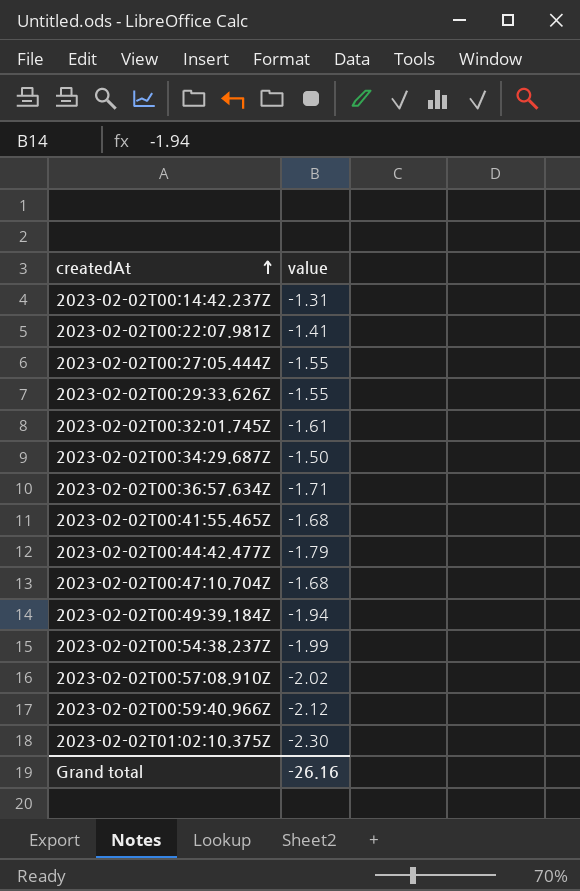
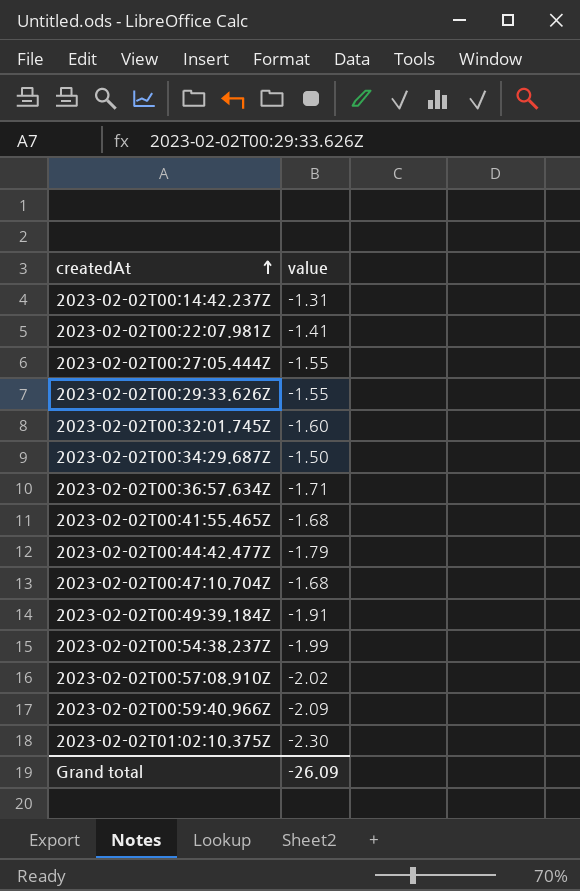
2023-02-02T00:32:01.745Z | value: -1.61 -> -1.60
2023-02-02T00:49:39.184Z | value: -1.94 -> -1.91
2023-02-02T00:59:40.966Z | value: -2.12 -> -2.09
Grand total | value: -26.16 -> -26.09

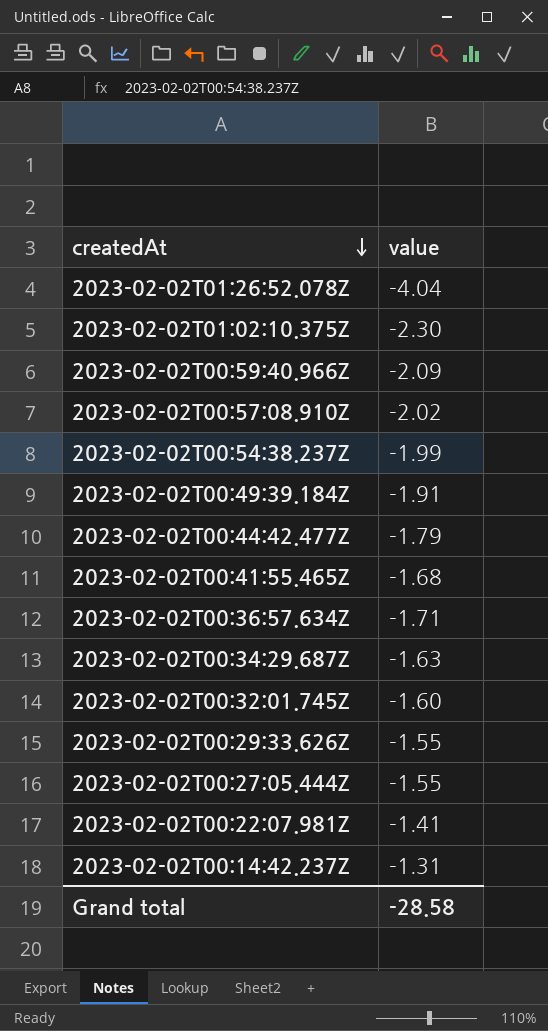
row order: createdAt ascending -> createdAt descending
row 2023-02-02T00:47:10.704Z: -1.68 -> none
row 2023-02-02T01:26:52.078Z: none -> -4.04
2023-02-02T00:34:29.687Z | value: -1.50 -> -1.63
Grand total | value: -26.09 -> -28.58

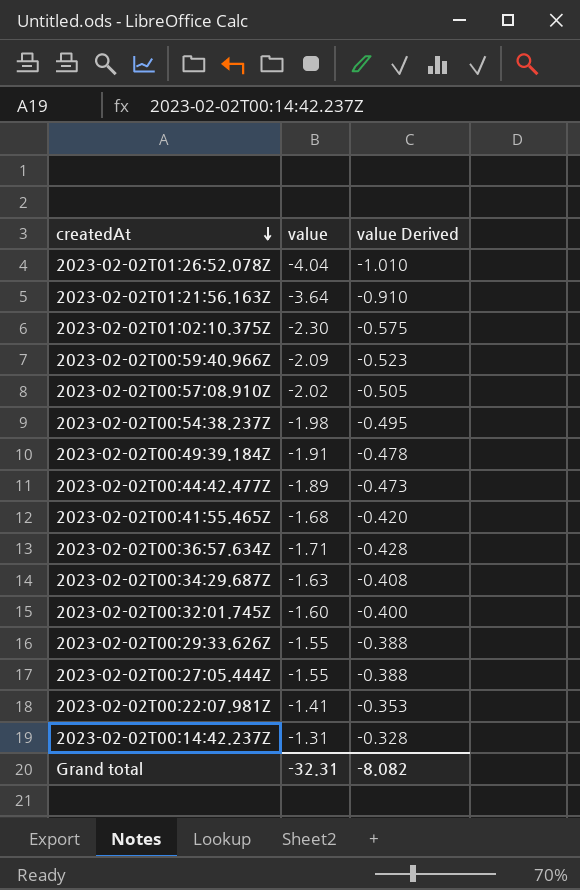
column value Derived | formula: none -> [value] * 0.25
row 2023-02-02T01:21:56.163Z: none -> -3.64 | -0.910
2023-02-02T00:54:38.237Z | value: -1.99 -> -1.98
2023-02-02T00:44:42.477Z | value: -1.79 -> -1.89
Grand total | value: -28.58 -> -32.31

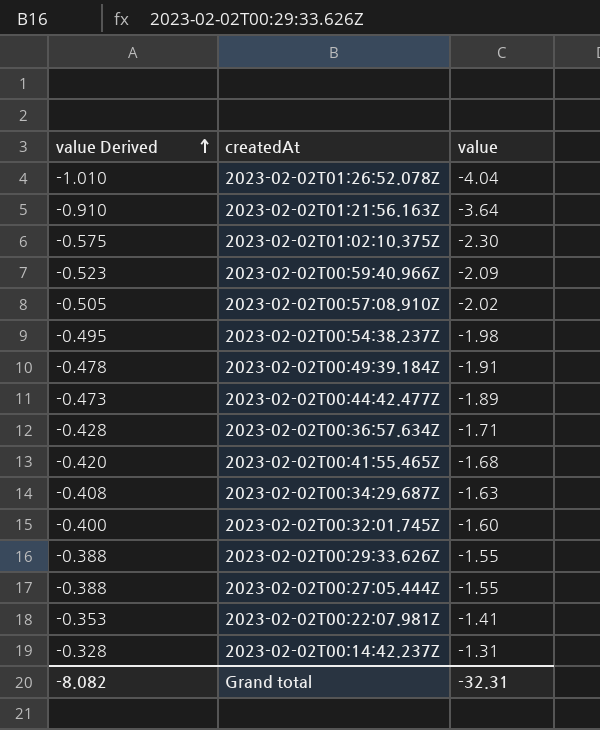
row order: createdAt descending -> value Derived ascending
column value Derived | position: 3 -> 1

